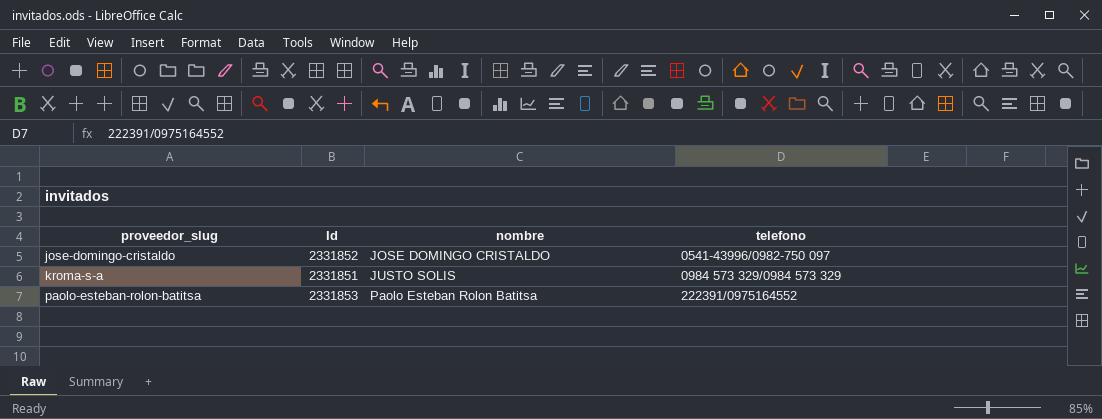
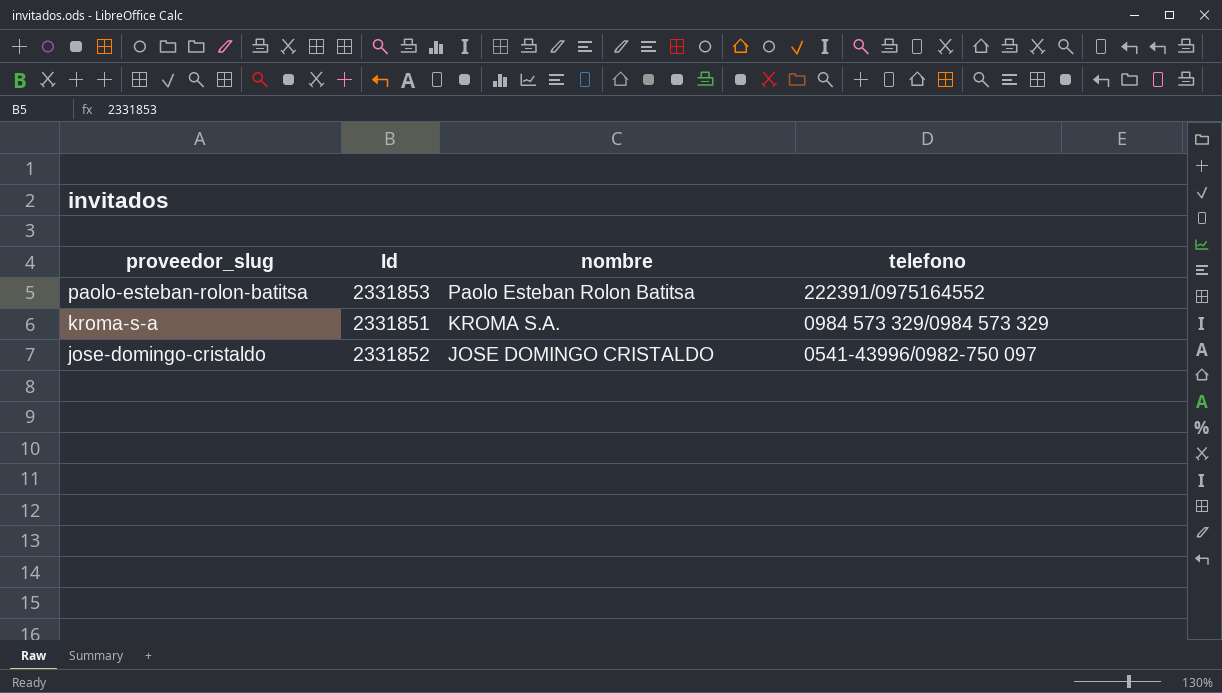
row order: proveedor_slug ascending -> proveedor_slug descending
kroma-s-a | nombre: JUSTO SOLIS -> KROMA S.A.

